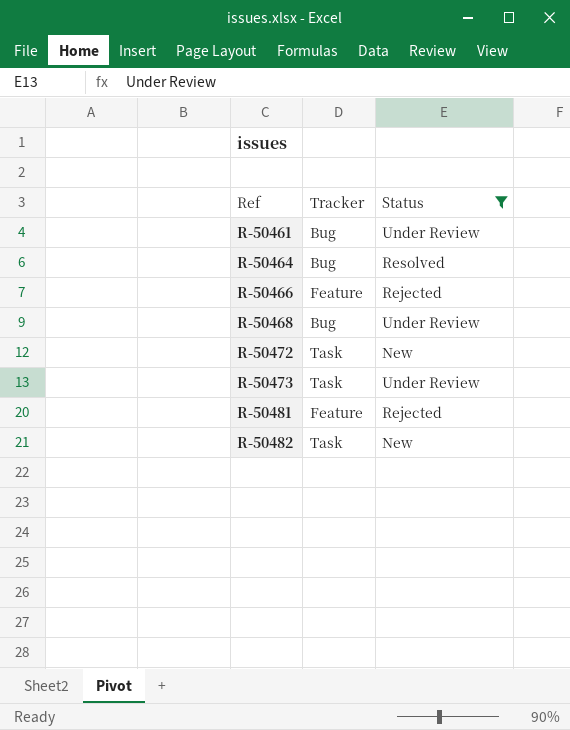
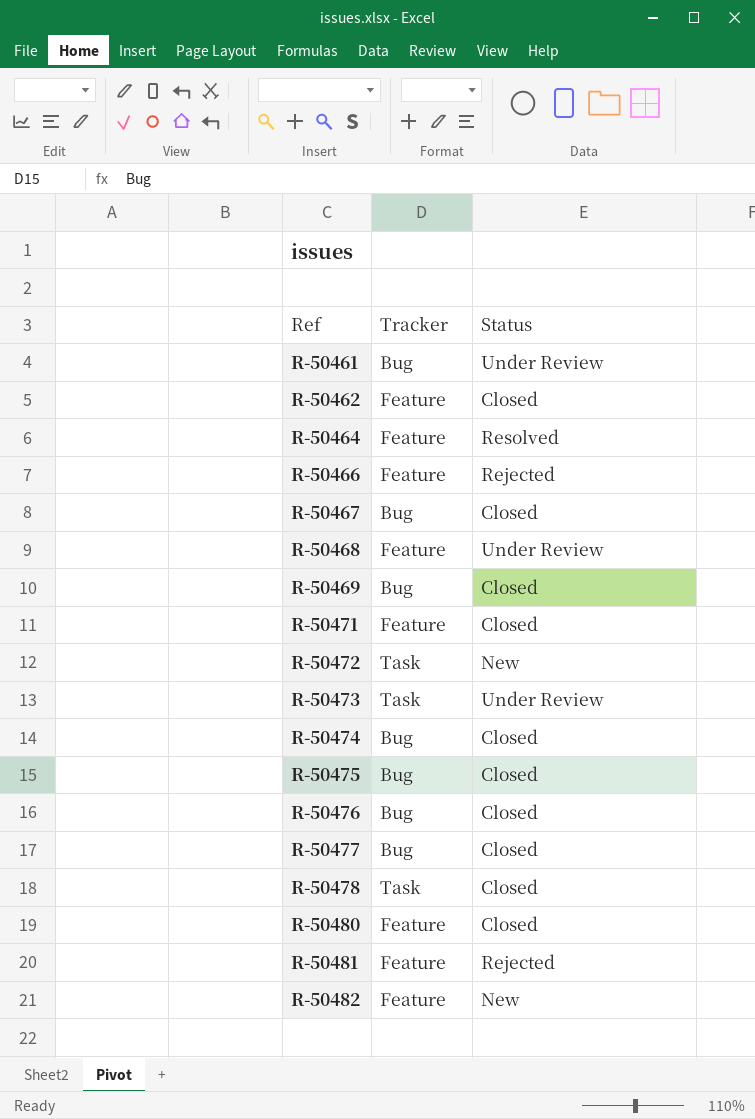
filter: Status != Closed -> none
R-50464 | Tracker: Bug -> Feature
R-50468 | Tracker: Bug -> Feature
R-50482 | Tracker: Task -> Feature

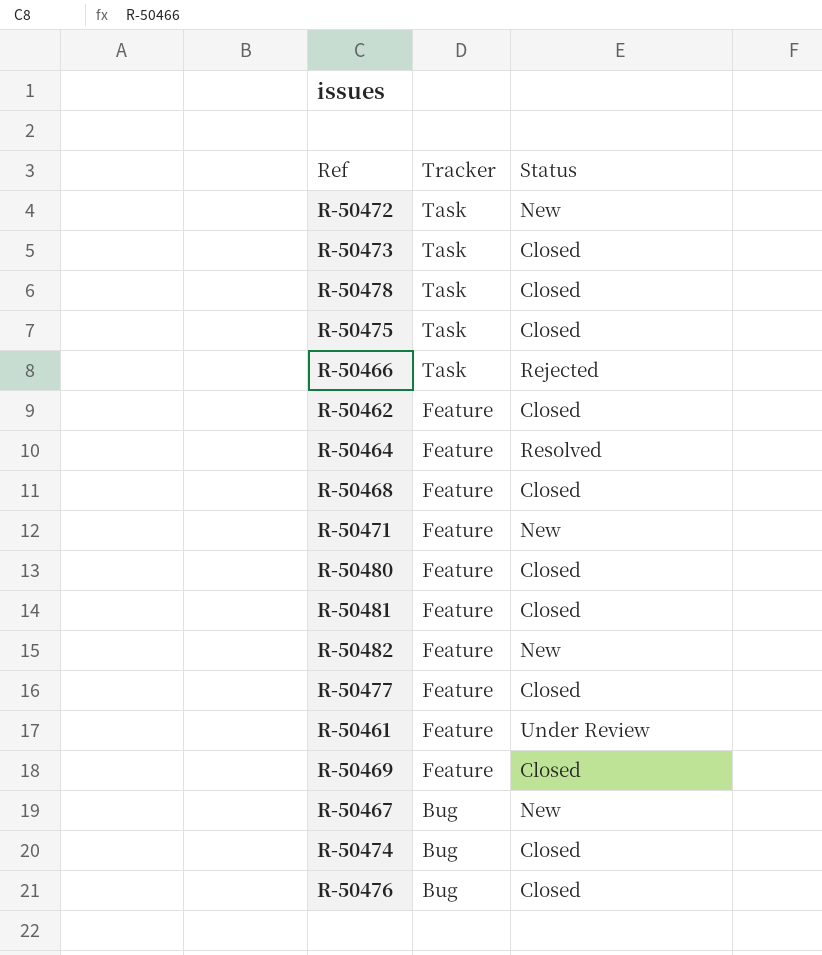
row order: Ref ascending -> Tracker descending
R-50473 | Status: Under Review -> Closed
R-50475 | Tracker: Bug -> Task
R-50466 | Tracker: Feature -> Task
R-50468 | Status: Under Review -> Closed
R-50471 | Status: Closed -> New
R-50481 | Status: Rejected -> Closed
R-50477 | Tracker: Bug -> Feature
R-50461 | Tracker: Bug -> Feature
R-50469 | Tracker: Bug -> Feature
R-50467 | Status: Closed -> New

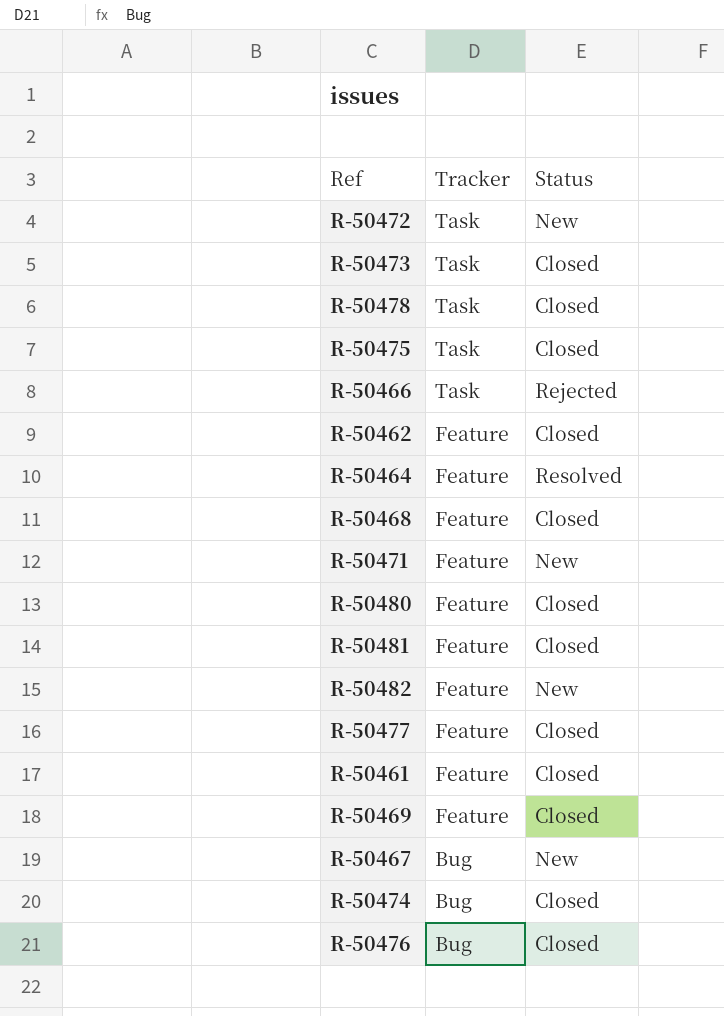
R-50461 | Status: Under Review -> Closed

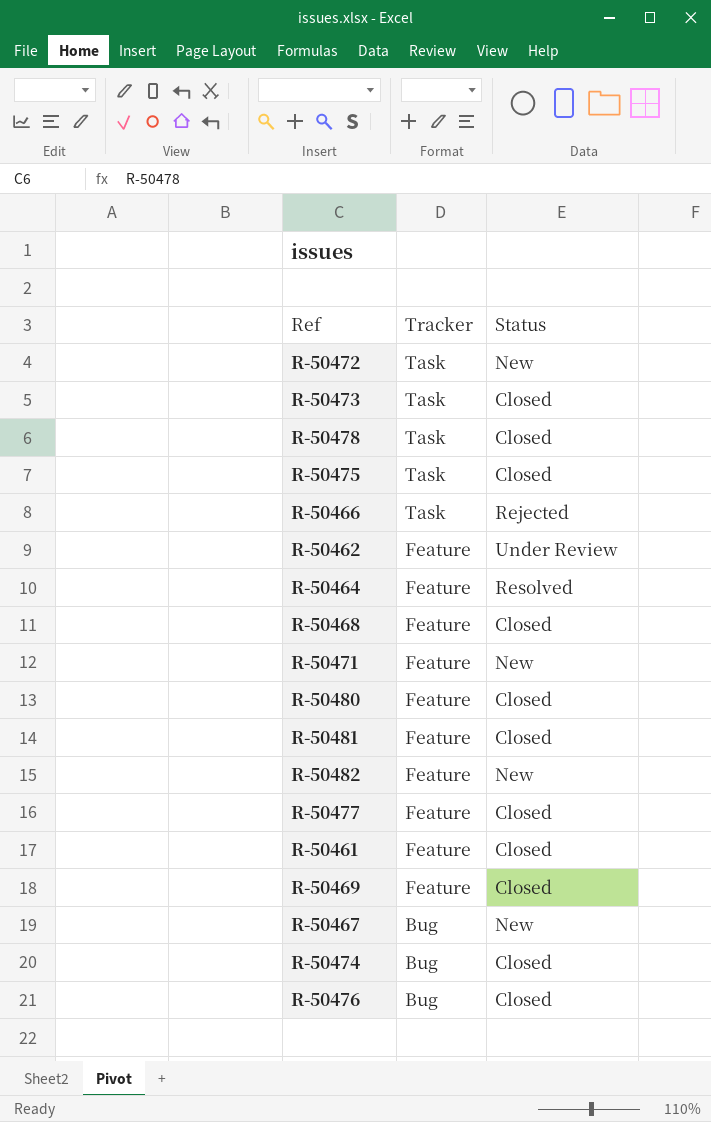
R-50462 | Status: Closed -> Under Review

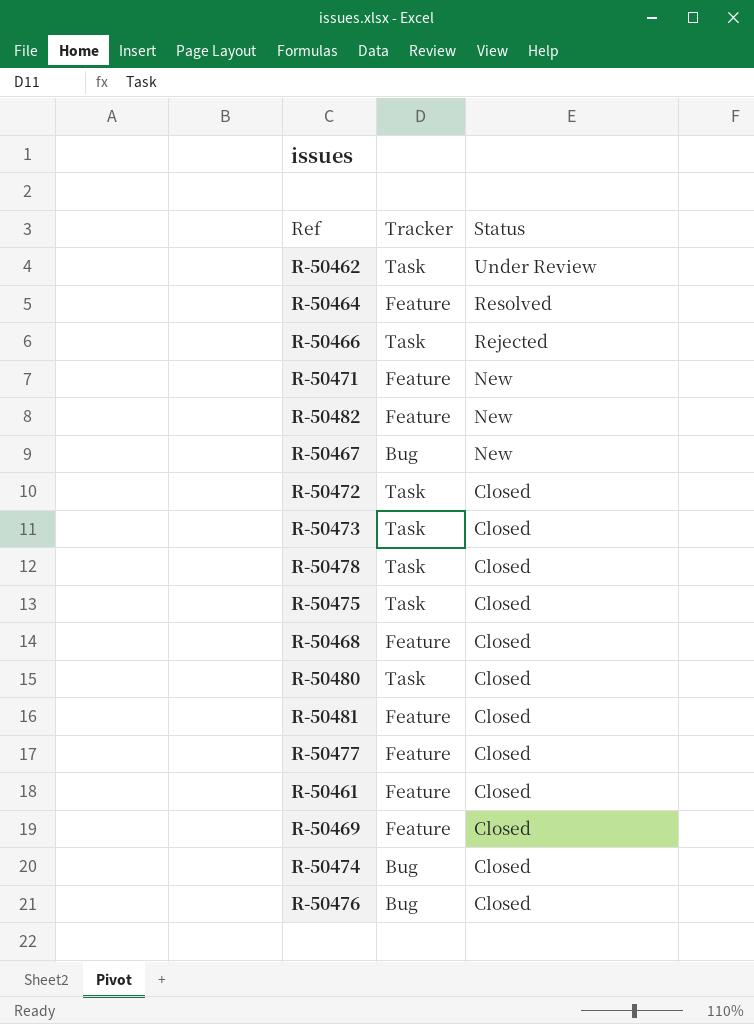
row order: Tracker descending -> Status descending
R-50462 | Tracker: Feature -> Task
R-50472 | Status: New -> Closed
R-50480 | Tracker: Feature -> Task

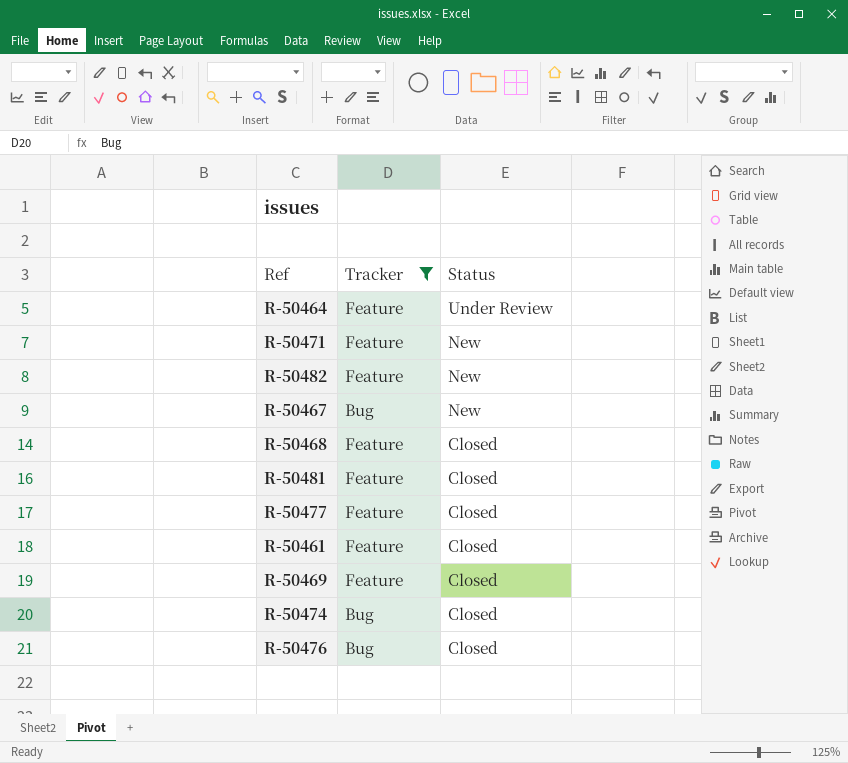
filter: none -> Tracker != Task
R-50464 | Status: Resolved -> Under Review

